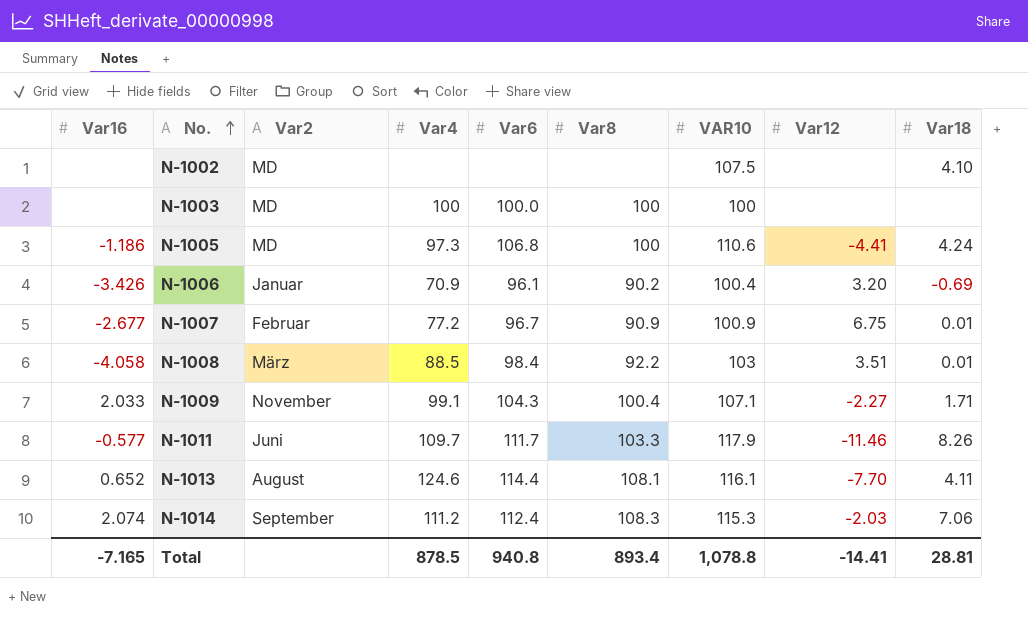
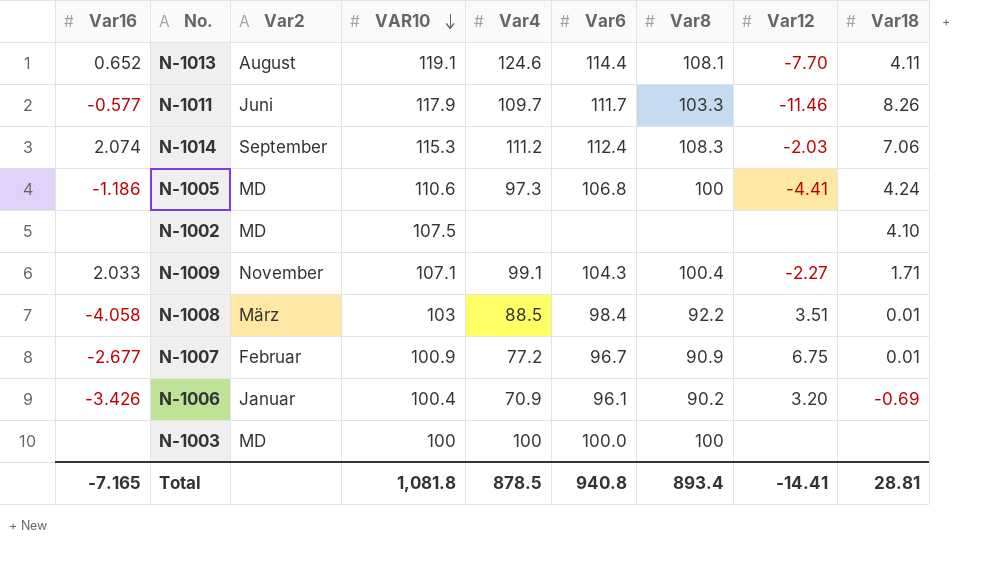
row order: No. ascending -> VAR10 descending
column VAR10 | position: 7 -> 4
N-1013 | VAR10: 116.1 -> 119.1
Total | VAR10: 1,078.8 -> 1,081.8

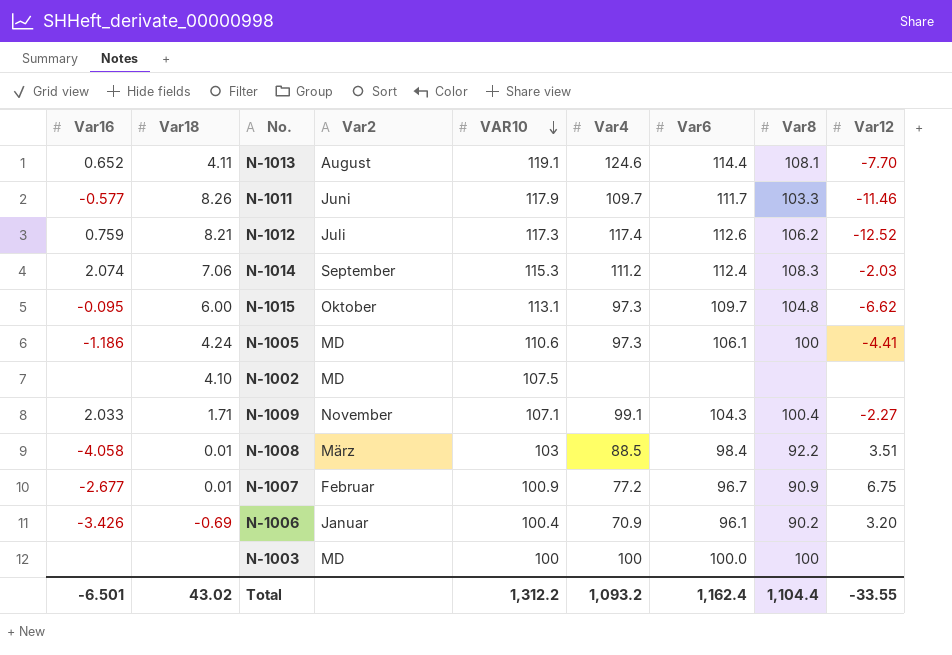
column Var18 | position: 9 -> 2
row N-1012: none -> 0.759 | 8.21 | Juli | 117.3 | 117.4 | 112.6 | 106.2 | -12.52
row N-1015: none -> -0.095 | 6.00 | Oktober | 113.1 | 97.3 | 109.7 | 104.8 | -6.62
N-1005 | Var6: 106.8 -> 106.1
Total | Var16: -7.165 -> -6.501
Total | Var18: 28.81 -> 43.02
Total | VAR10: 1,081.8 -> 1,312.2
Total | Var4: 878.5 -> 1,093.2
Total | Var6: 940.8 -> 1,162.4
Total | Var8: 893.4 -> 1,104.4
Total | Var12: -14.41 -> -33.55

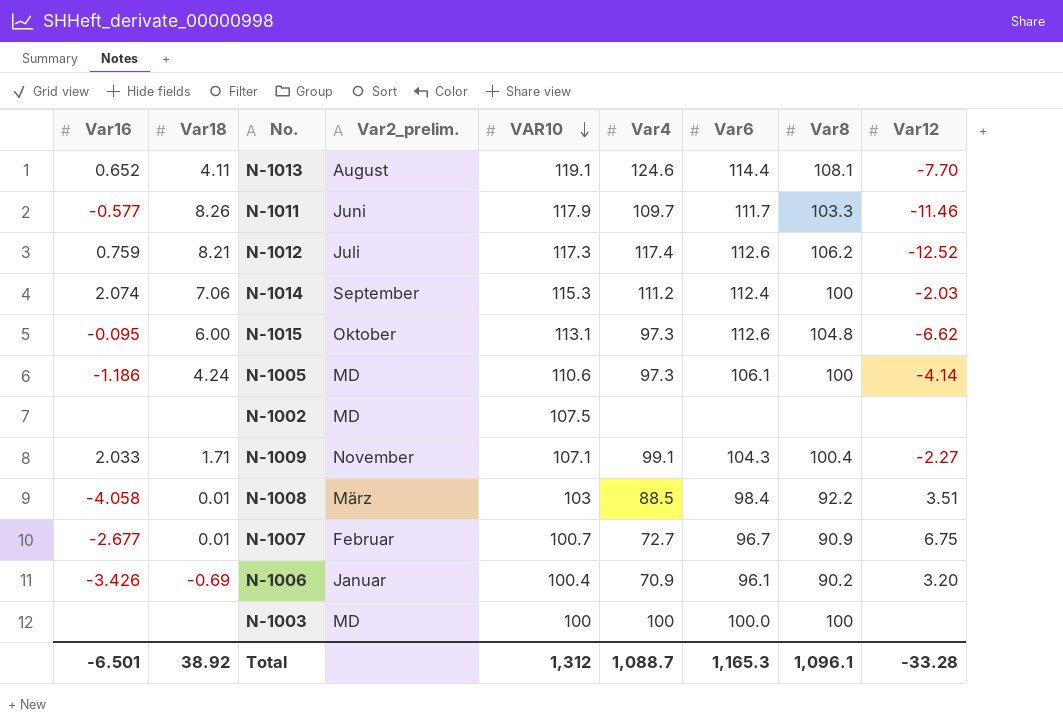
column name: Var2 -> Var2_prelim.
N-1014 | Var8: 108.3 -> 100
N-1015 | Var6: 109.7 -> 112.6
N-1005 | Var12: -4.41 -> -4.14
N-1002 | Var18: 4.10 -> none
N-1007 | VAR10: 100.9 -> 100.7
N-1007 | Var4: 77.2 -> 72.7
Total | Var18: 43.02 -> 38.92
Total | VAR10: 1,312.2 -> 1,312
Total | Var4: 1,093.2 -> 1,088.7
Total | Var6: 1,162.4 -> 1,165.3
Total | Var8: 1,104.4 -> 1,096.1
Total | Var12: -33.55 -> -33.28

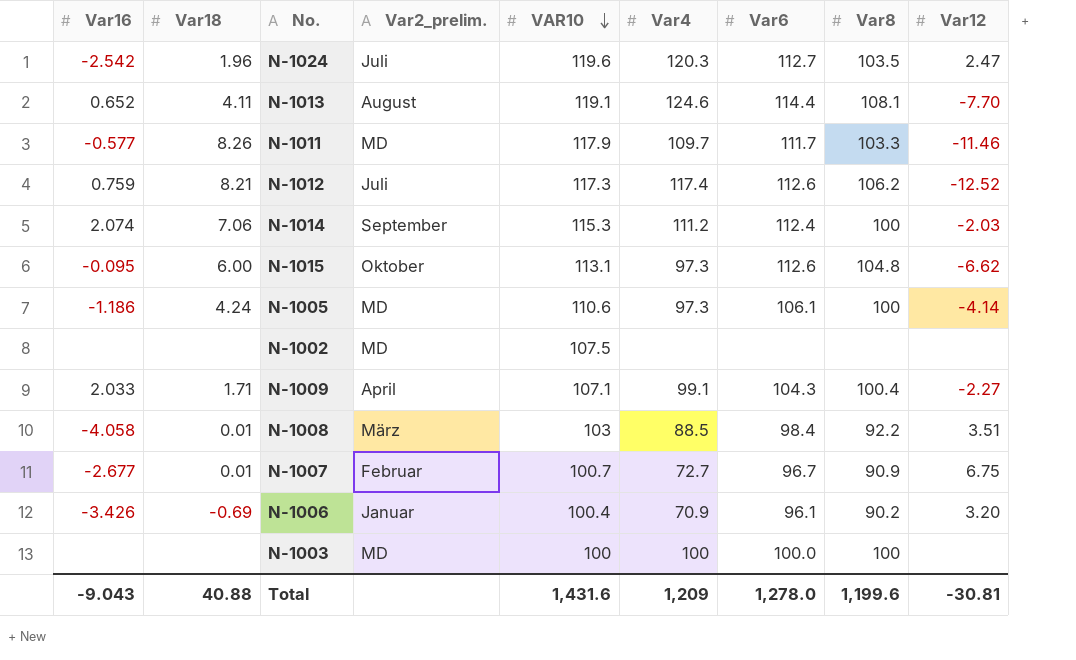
row N-1024: none -> -2.542 | 1.96 | Juli | 119.6 | 120.3 | 112.7 | 103.5 | 2.47
N-1011 | Var2_prelim.: Juni -> MD
N-1009 | Var2_prelim.: November -> April
Total | Var16: -6.501 -> -9.043
Total | Var18: 38.92 -> 40.88
Total | VAR10: 1,312 -> 1,431.6
Total | Var4: 1,088.7 -> 1,209
Total | Var6: 1,165.3 -> 1,278.0
Total | Var8: 1,096.1 -> 1,199.6
Total | Var12: -33.28 -> -30.81

